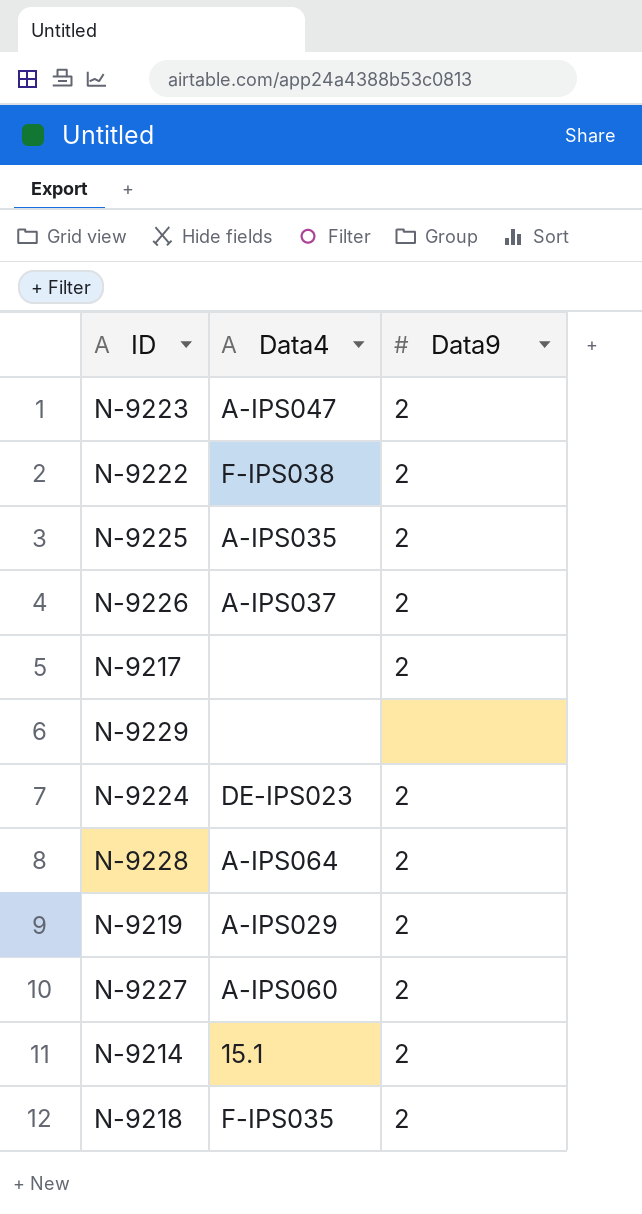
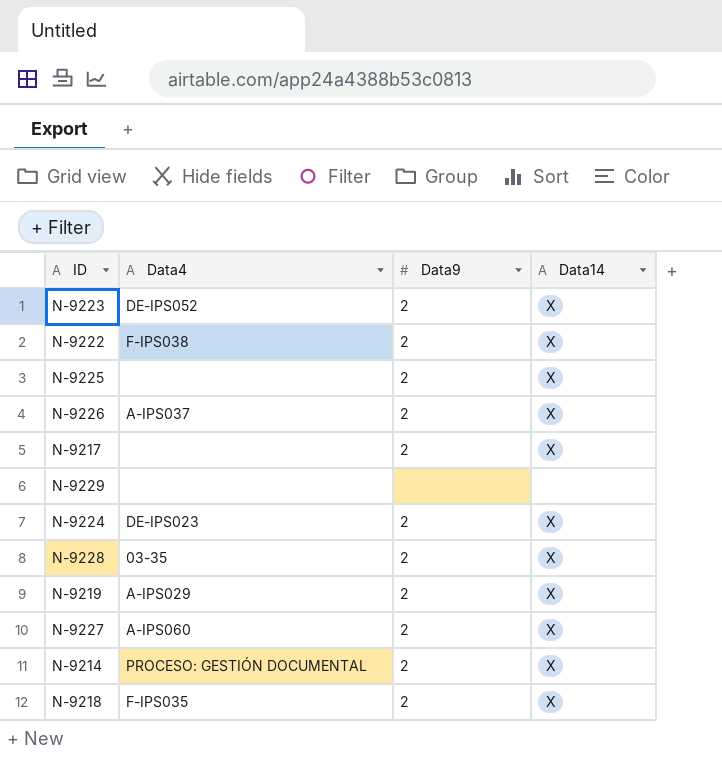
column Data14 | position: none -> 4
N-9223 | Data4: A-IPS047 -> DE-IPS052
N-9225 | Data4: A-IPS035 -> none
N-9228 | Data4: A-IPS064 -> 03-35
N-9214 | Data4: 15.1 -> PROCESO: GESTIÓN DOCUMENTAL

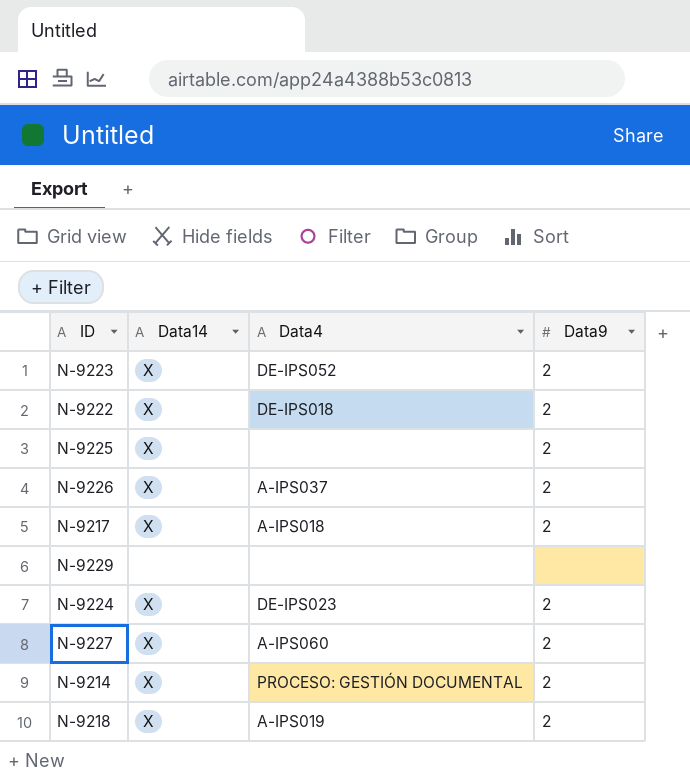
column Data14 | position: 4 -> 2
row N-9228: 03-35 | 2 | X -> none
row N-9219: A-IPS029 | 2 | X -> none
N-9222 | Data4: F-IPS038 -> DE-IPS018
N-9217 | Data4: none -> A-IPS018
N-9218 | Data4: F-IPS035 -> A-IPS019

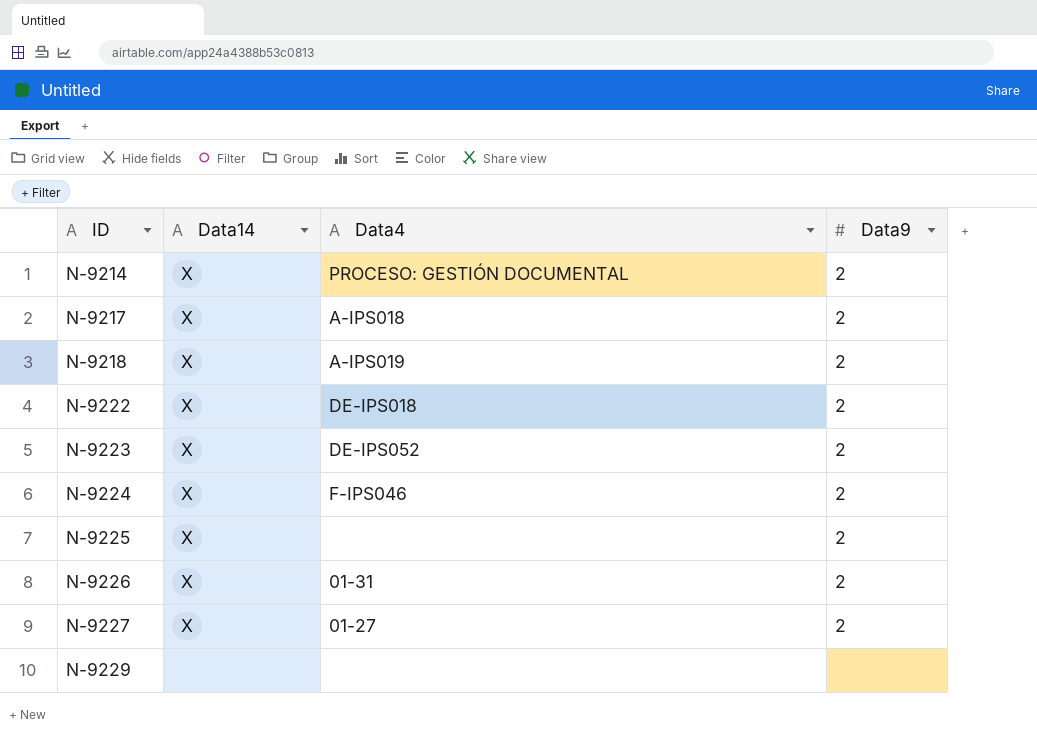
row order: none -> ID ascending
N-9224 | Data4: DE-IPS023 -> F-IPS046
N-9226 | Data4: A-IPS037 -> 01-31
N-9227 | Data4: A-IPS060 -> 01-27

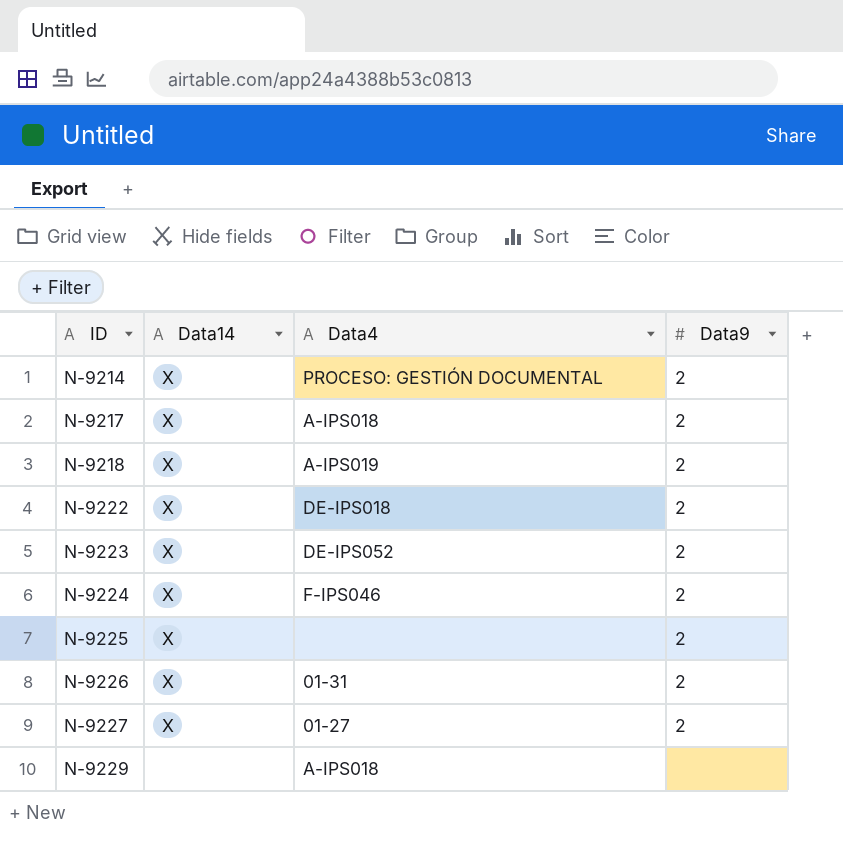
N-9229 | Data4: none -> A-IPS018

